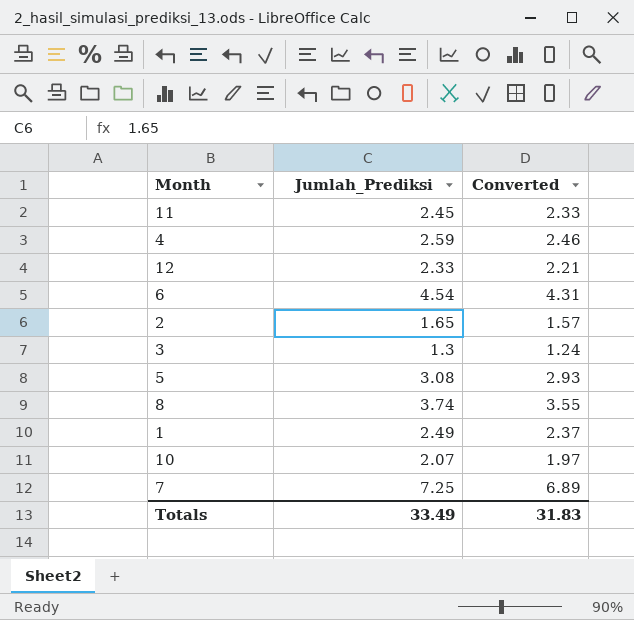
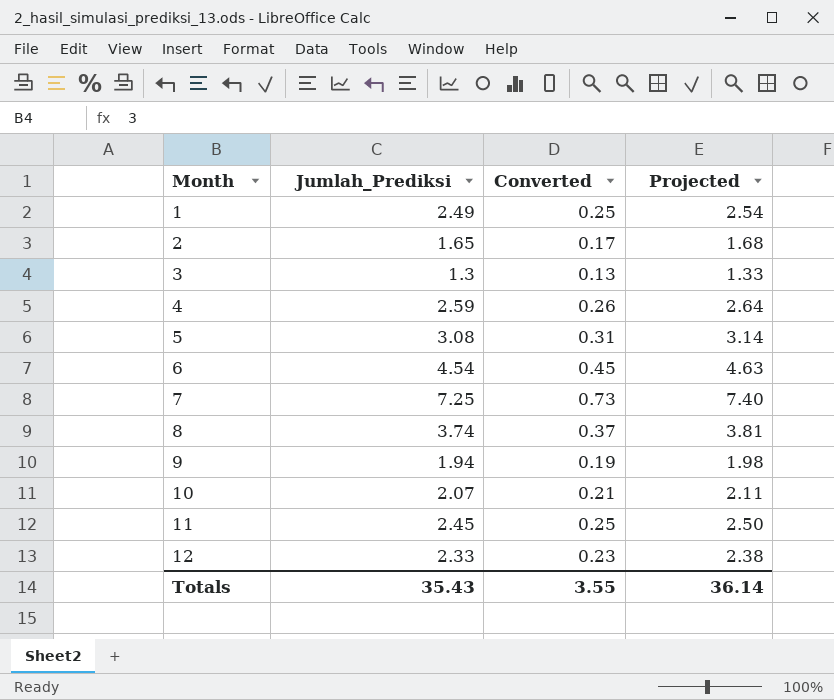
row order: none -> Month ascending
column Converted | formula: [Jumlah_Prediksi] * 0.95 -> [Jumlah_Prediksi] * 0.1
column Projected | formula: none -> [Jumlah_Prediksi] * 1.02
row 9: none -> 1.94 | 0.19 | 1.98
Totals | Jumlah_Prediksi: 33.49 -> 35.43
Totals | Converted: 31.83 -> 3.55

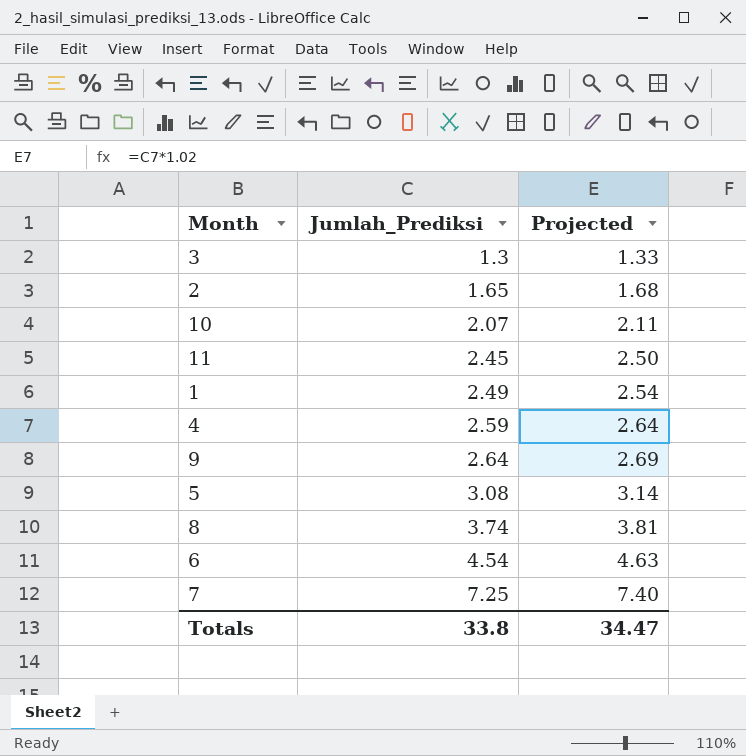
row order: Month ascending -> Jumlah_Prediksi ascending
column Converted | formula: [Jumlah_Prediksi] * 0.1 -> none
row 12: 2.33 | 0.23 | 2.38 -> none
9 | Jumlah_Prediksi: 1.94 -> 2.64
9 | Projected: 1.98 -> 2.69
Totals | Jumlah_Prediksi: 35.43 -> 33.8
Totals | Projected: 36.14 -> 34.47

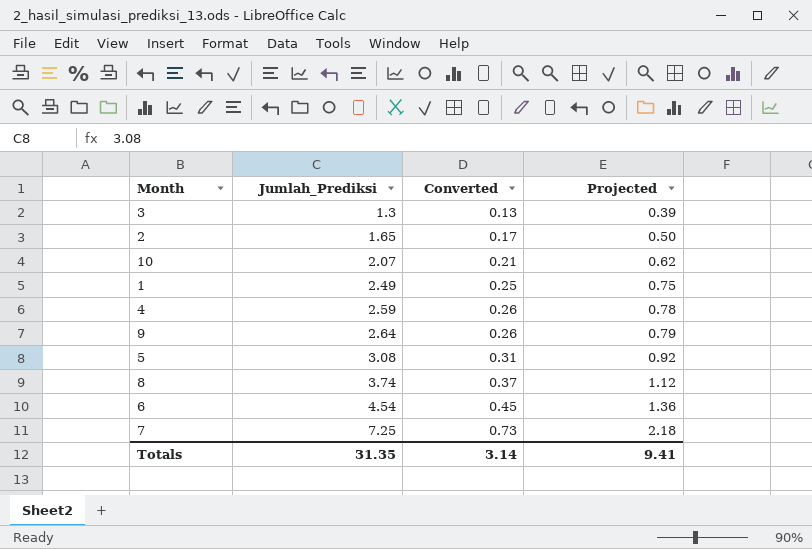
column Converted | formula: none -> [Jumlah_Prediksi] * 0.1
column Projected | formula: [Jumlah_Prediksi] * 1.02 -> [Jumlah_Prediksi] * 0.3
row 11: 2.45 | 2.50 -> none
Totals | Jumlah_Prediksi: 33.8 -> 31.35
Totals | Projected: 34.47 -> 9.41

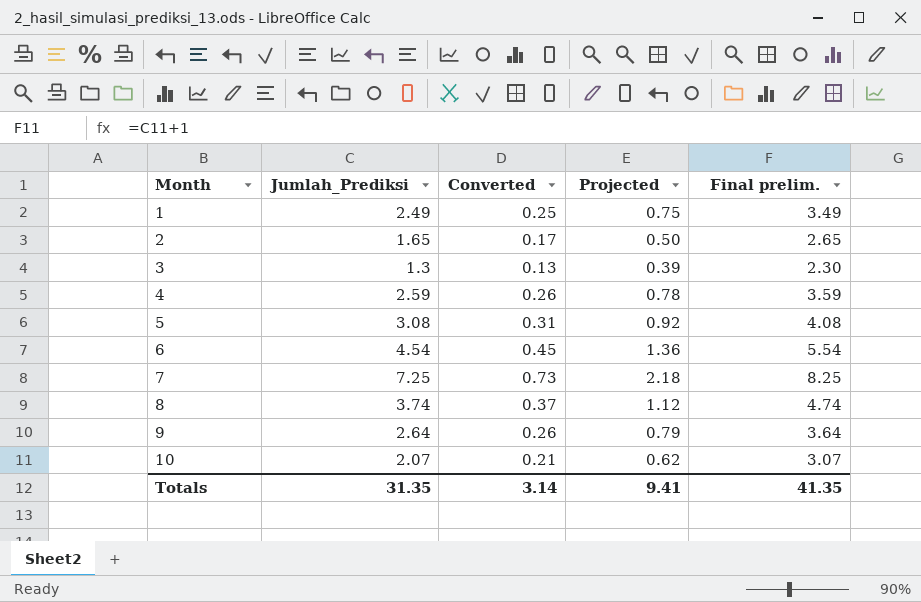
row order: Jumlah_Prediksi ascending -> Month ascending
column Final prelim. | formula: none -> [Jumlah_Prediksi] + 1

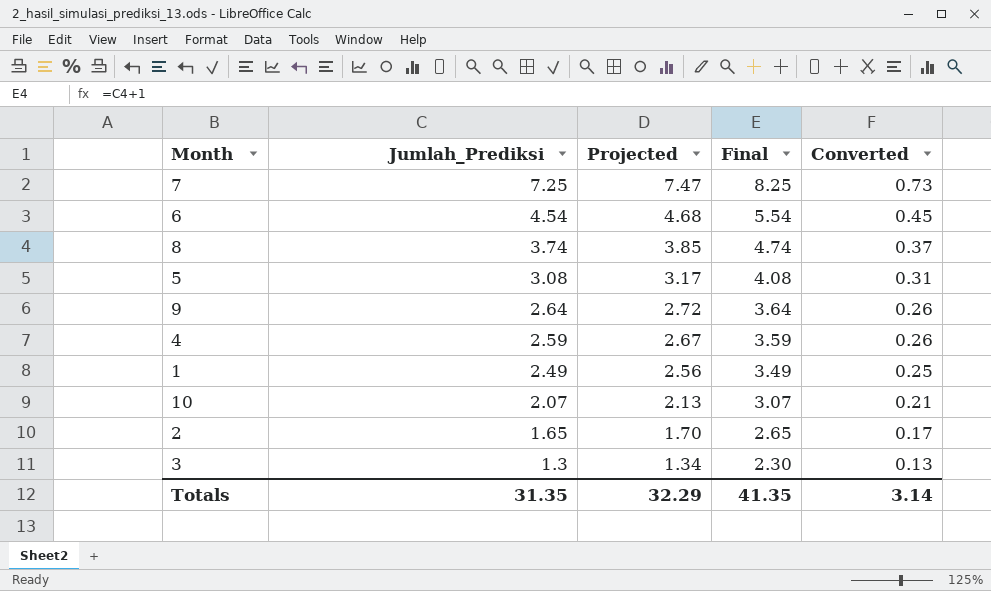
row order: Month ascending -> Jumlah_Prediksi descending
column Projected | formula: [Jumlah_Prediksi] * 0.3 -> [Jumlah_Prediksi] * 1.03
column name: Final prelim. -> Final
column Converted | position: 3 -> 5
Totals | Projected: 9.41 -> 32.29

